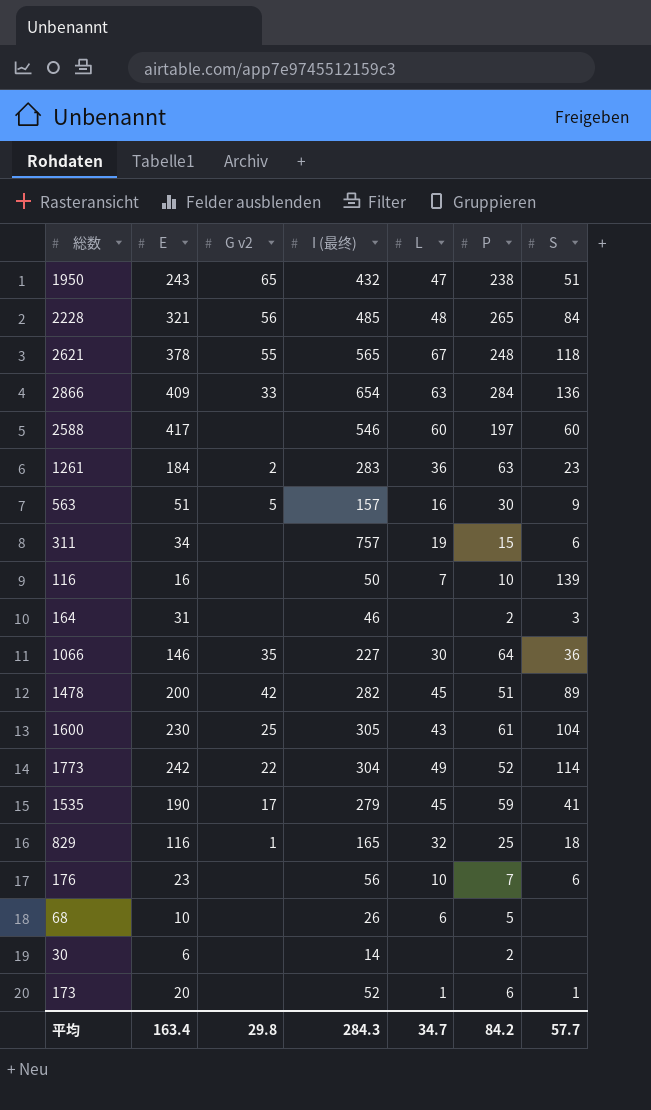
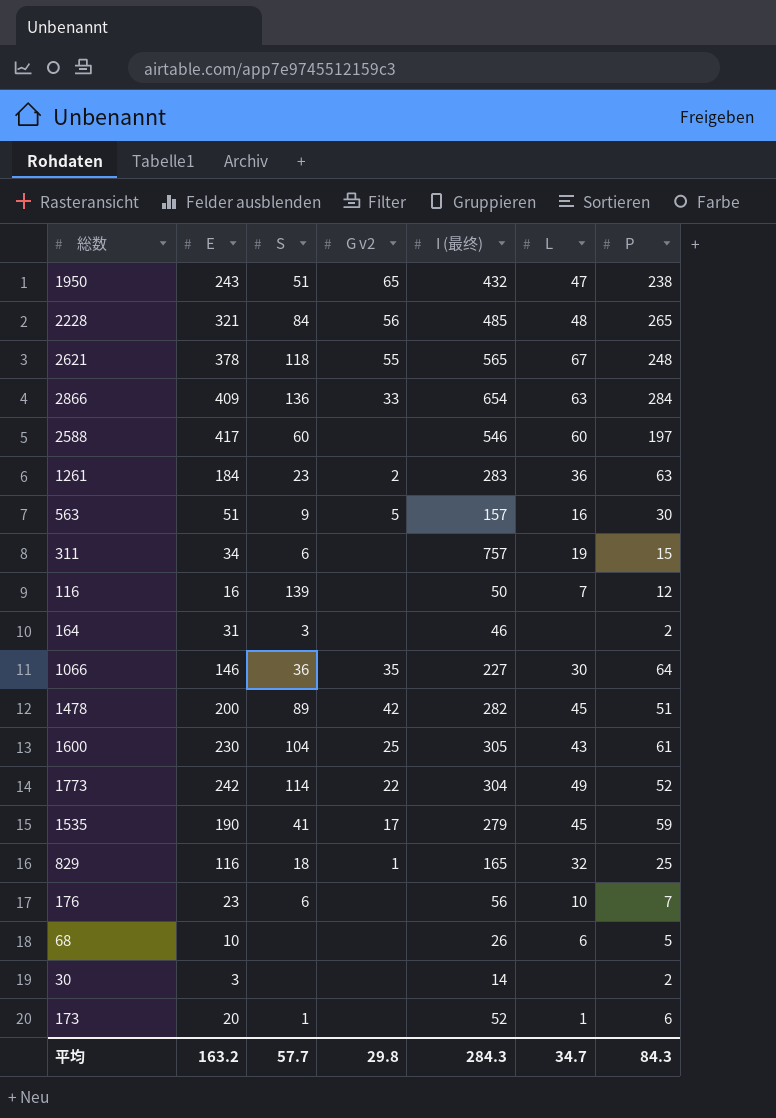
column S | position: 7 -> 3
116 | P: 10 -> 12
30 | E: 6 -> 3
平均 | E: 163.4 -> 163.2
平均 | P: 84.2 -> 84.3

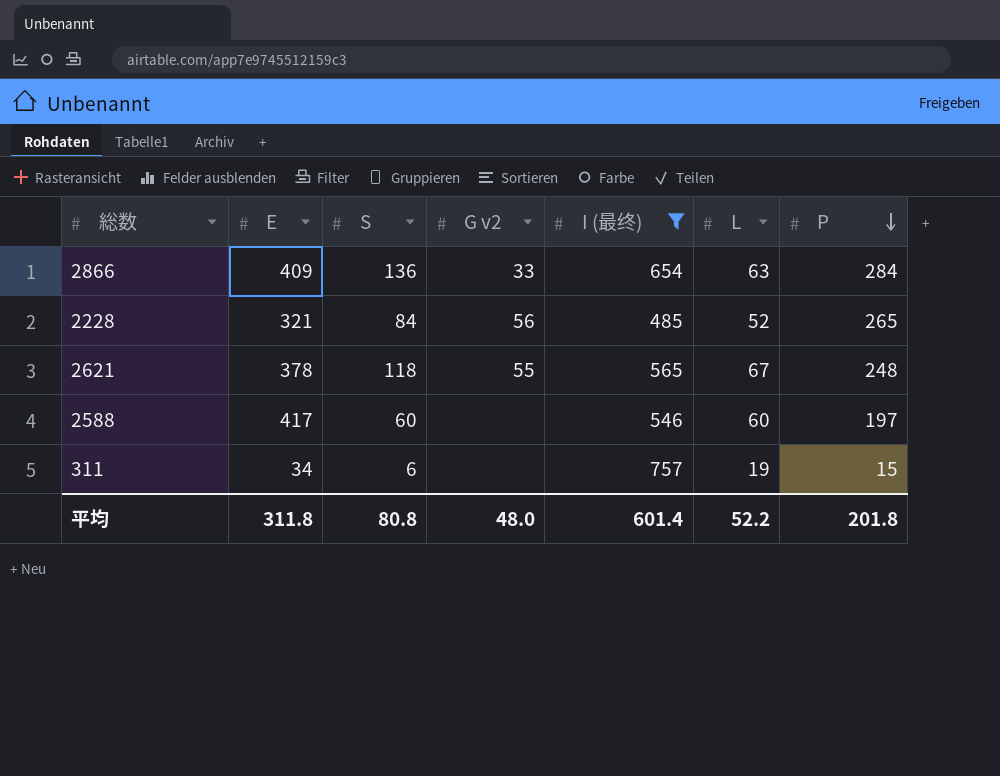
filter: none -> I (最终) >= 485
row order: none -> P descending
2228 | L: 48 -> 52
平均 | E: 163.2 -> 311.8
平均 | S: 57.7 -> 80.8
平均 | G v2: 29.8 -> 48.0
平均 | I (最终): 284.3 -> 601.4
平均 | L: 34.7 -> 52.2
平均 | P: 84.3 -> 201.8

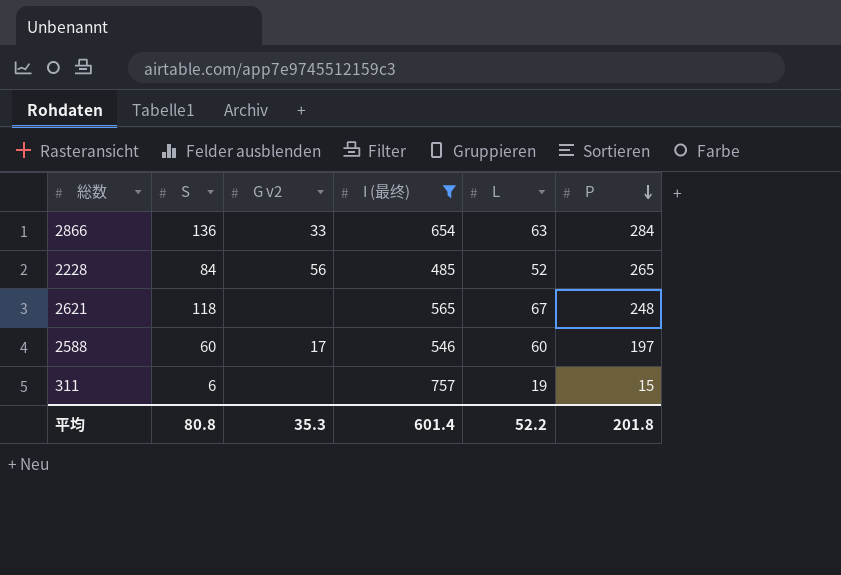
column E | position: 2 -> none
2621 | G v2: 55 -> none
2588 | G v2: none -> 17
平均 | G v2: 48.0 -> 35.3

